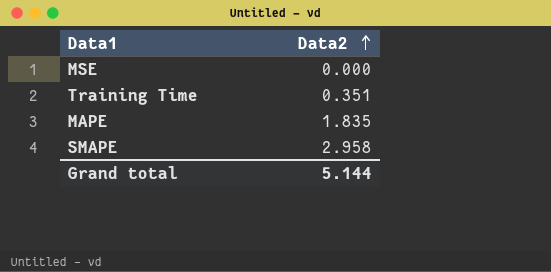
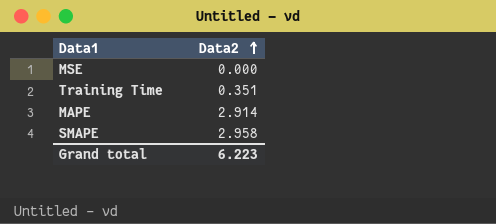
MAPE | Data2: 1.835 -> 2.914
Grand total | Data2: 5.144 -> 6.223

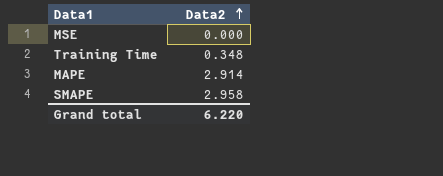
Training Time | Data2: 0.351 -> 0.348
Grand total | Data2: 6.223 -> 6.220

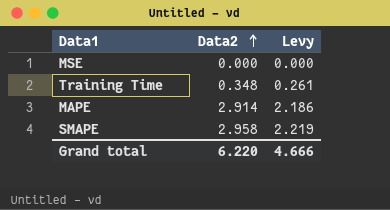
column Levy | formula: none -> [Data2] * 0.75

